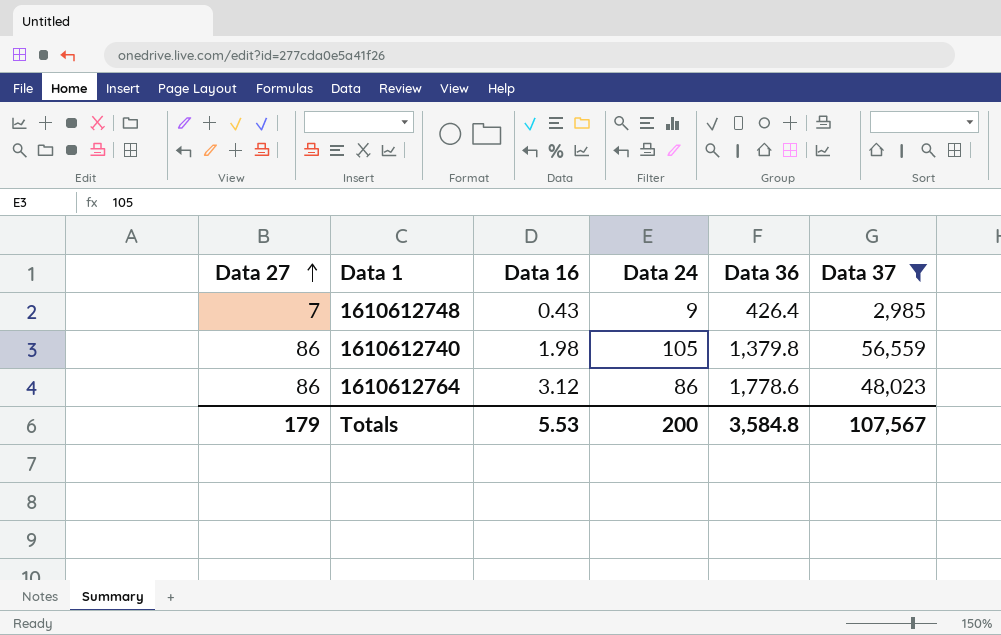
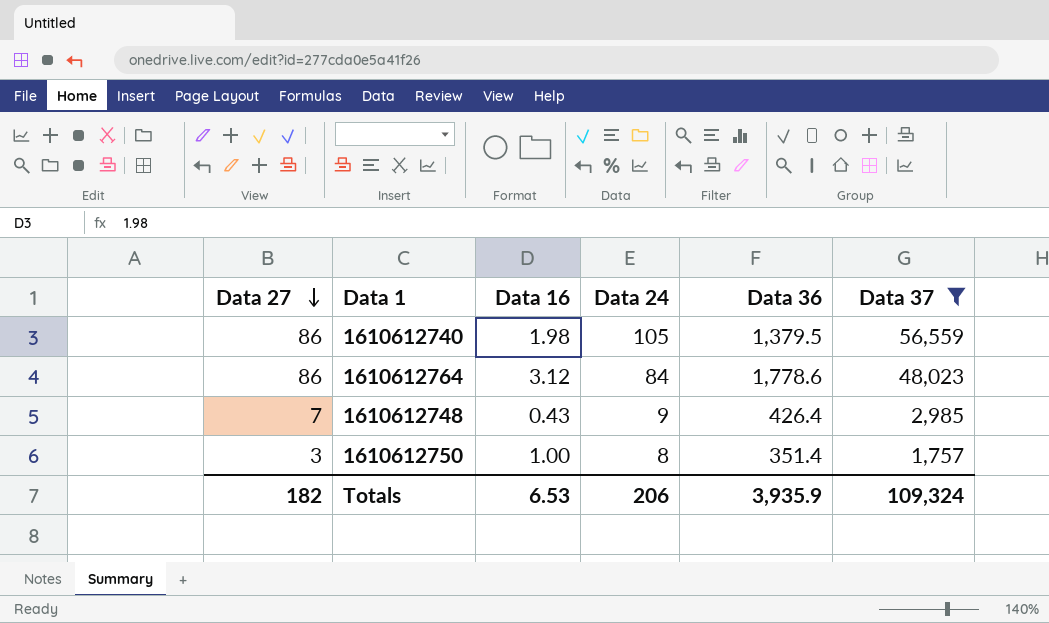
row order: Data 27 ascending -> Data 27 descending
1610612740 | Data 36: 1,379.8 -> 1,379.5
1610612764 | Data 24: 86 -> 84
row 1610612750: none -> 3 | 1.00 | 8 | 351.4 | 1,757
Totals | Data 27: 179 -> 182
Totals | Data 16: 5.53 -> 6.53
Totals | Data 24: 200 -> 206
Totals | Data 36: 3,584.8 -> 3,935.9
Totals | Data 37: 107,567 -> 109,324

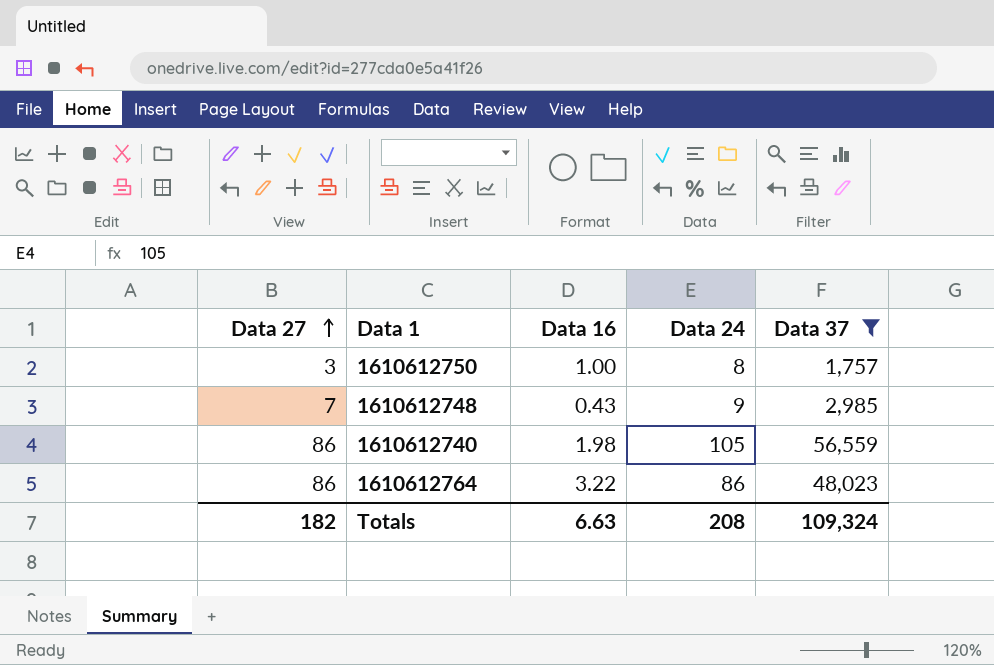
row order: Data 27 descending -> Data 27 ascending
column Data 36 | position: 5 -> none
1610612764 | Data 16: 3.12 -> 3.22
1610612764 | Data 24: 84 -> 86
Totals | Data 16: 6.53 -> 6.63
Totals | Data 24: 206 -> 208

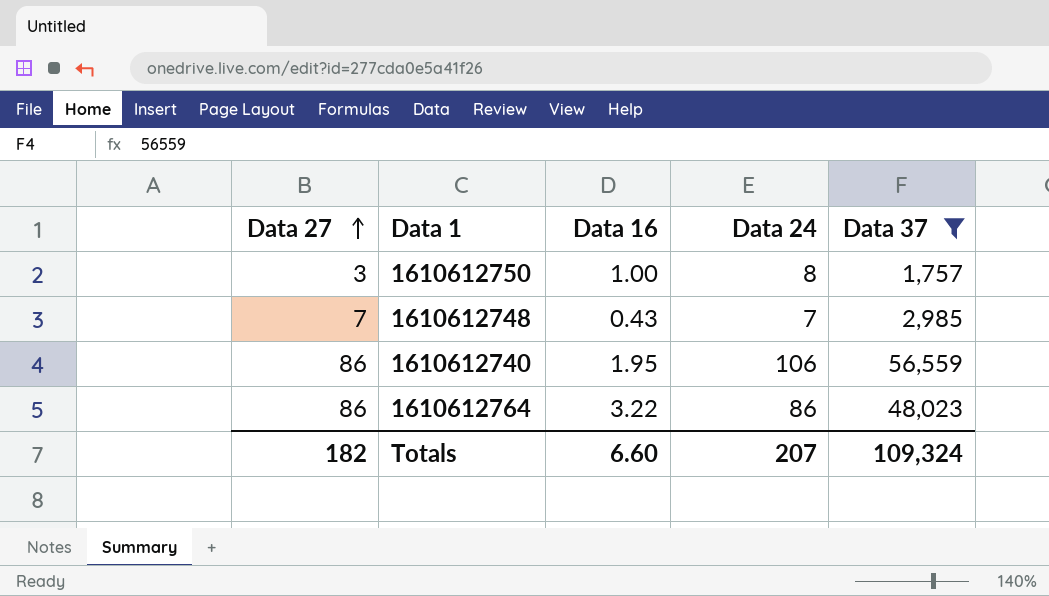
1610612748 | Data 24: 9 -> 7
1610612740 | Data 16: 1.98 -> 1.95
1610612740 | Data 24: 105 -> 106
Totals | Data 16: 6.63 -> 6.60
Totals | Data 24: 208 -> 207

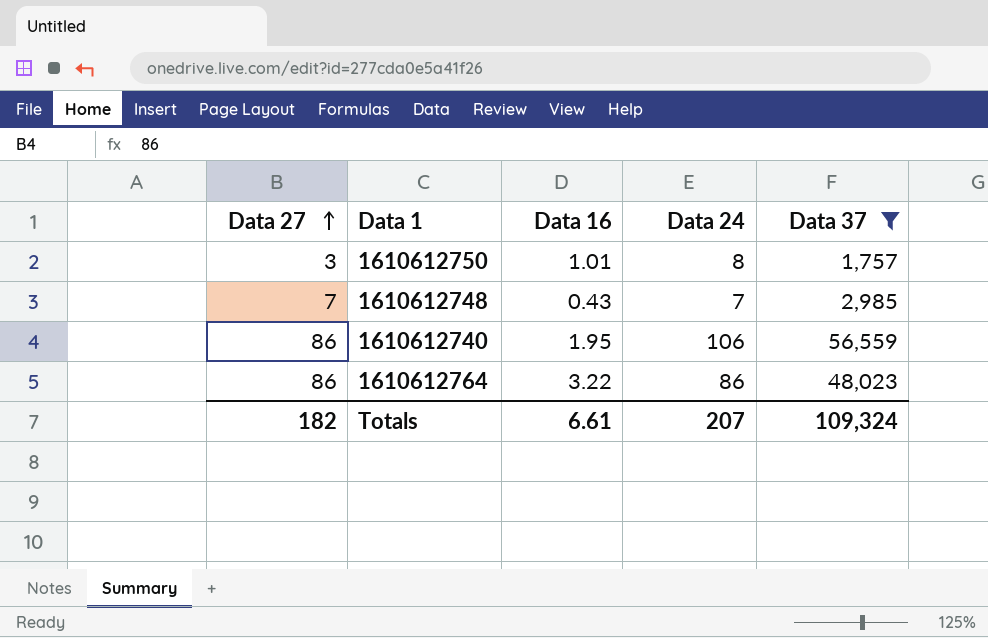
1610612750 | Data 16: 1.00 -> 1.01
Totals | Data 16: 6.60 -> 6.61

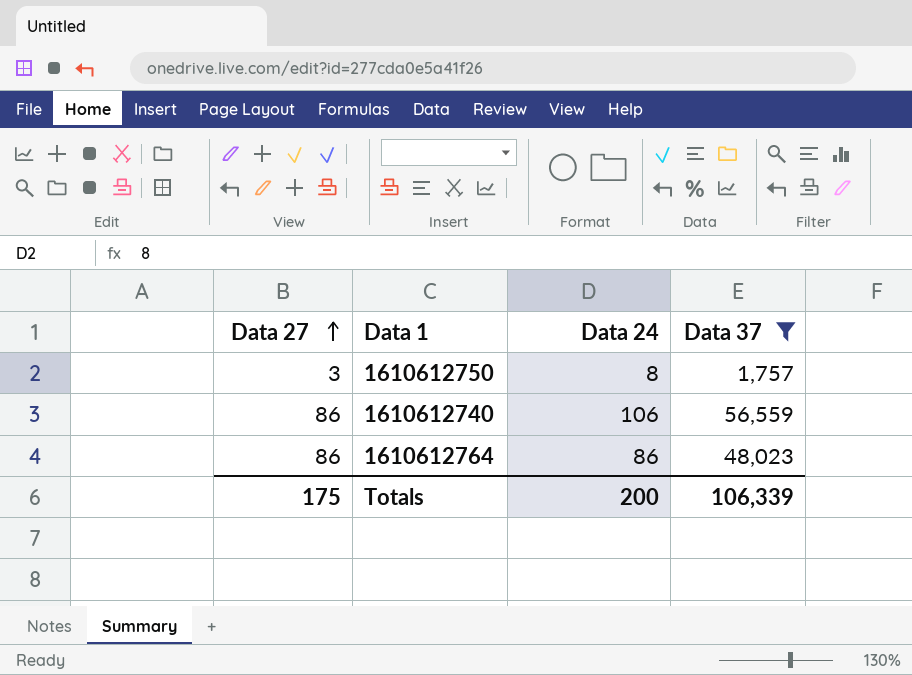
column Data 16 | position: 3 -> none
row 1610612748: 7 | 0.43 | 7 | 2,985 -> none
Totals | Data 27: 182 -> 175
Totals | Data 24: 207 -> 200
Totals | Data 37: 109,324 -> 106,339

